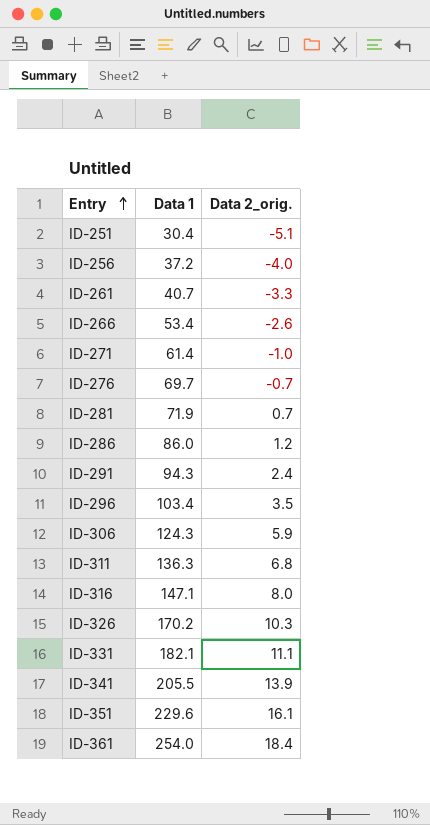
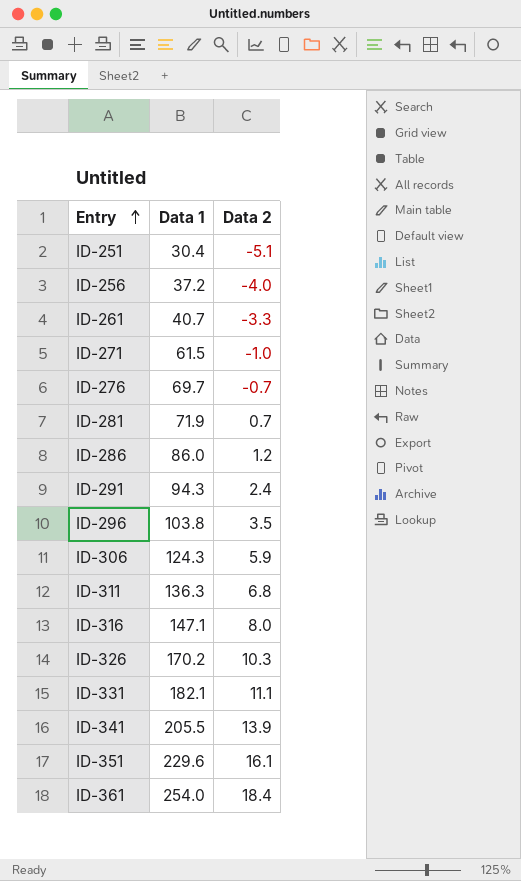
column name: Data 2_orig. -> Data 2
row ID-266: 53.4 | -2.6 -> none
ID-271 | Data 1: 61.4 -> 61.5
ID-296 | Data 1: 103.4 -> 103.8

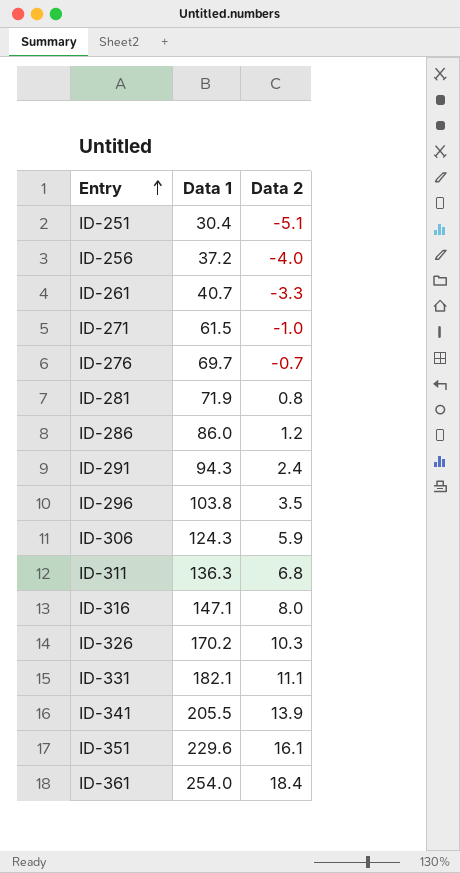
ID-281 | Data 2: 0.7 -> 0.8

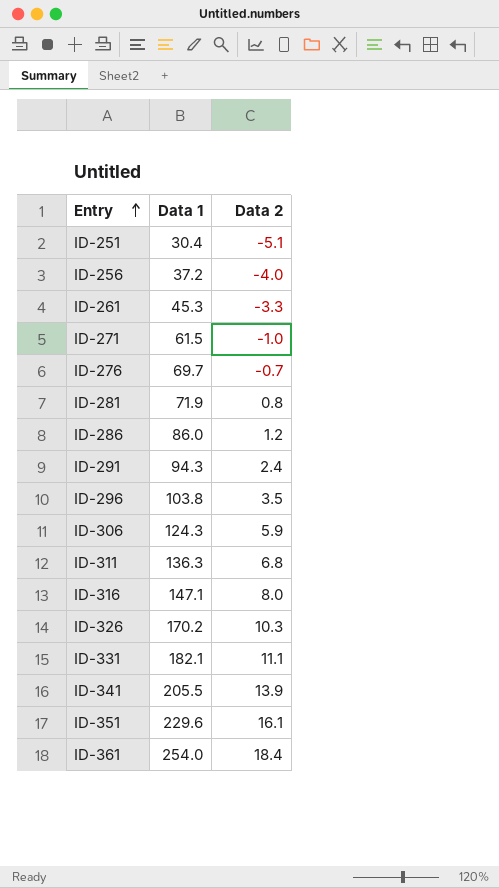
ID-261 | Data 1: 40.7 -> 45.3

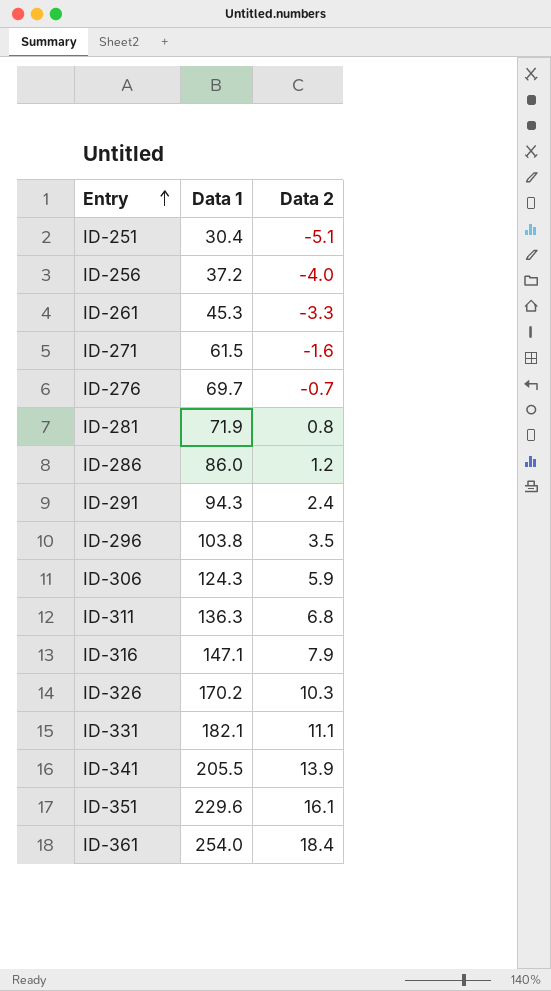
ID-271 | Data 2: -1.0 -> -1.6
ID-316 | Data 2: 8.0 -> 7.9

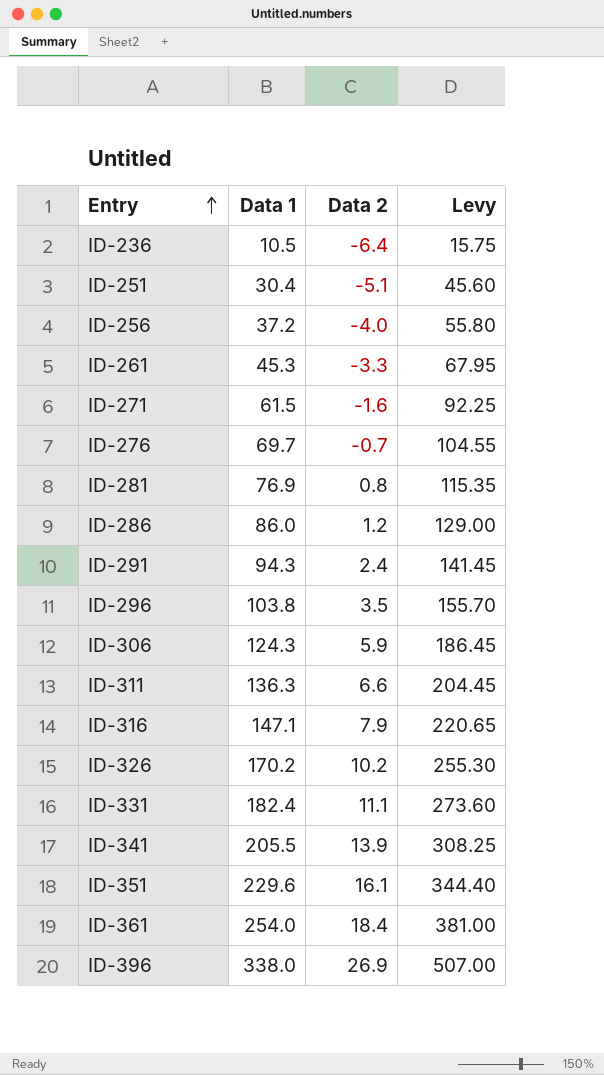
column Levy | formula: none -> [Data 1] * 1.5
row ID-236: none -> 10.5 | -6.4 | 15.75
ID-281 | Data 1: 71.9 -> 76.9
ID-311 | Data 2: 6.8 -> 6.6
ID-326 | Data 2: 10.3 -> 10.2
ID-331 | Data 1: 182.1 -> 182.4
row ID-396: none -> 338.0 | 26.9 | 507.00

